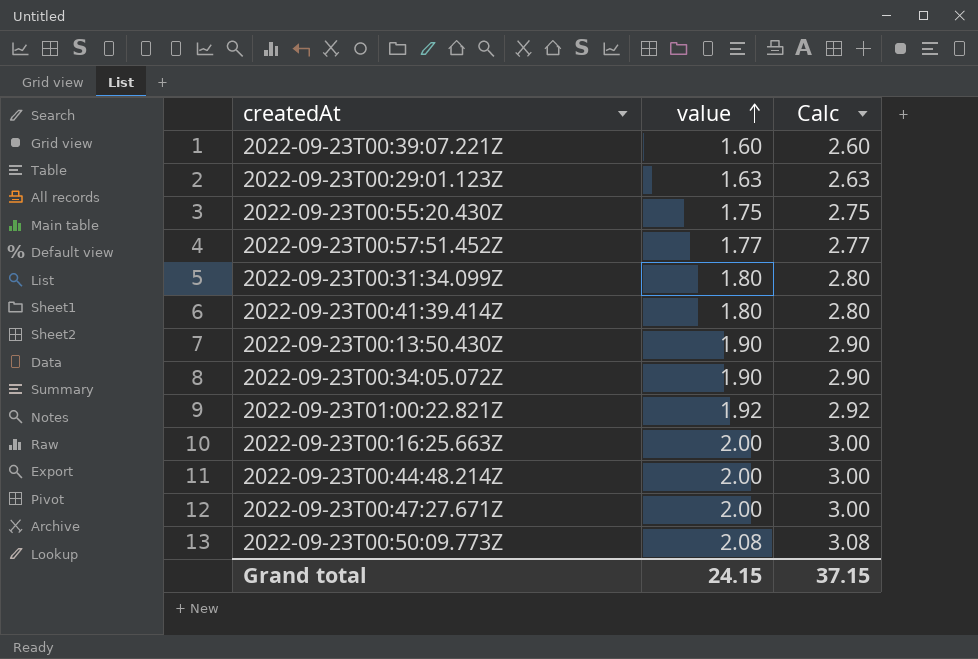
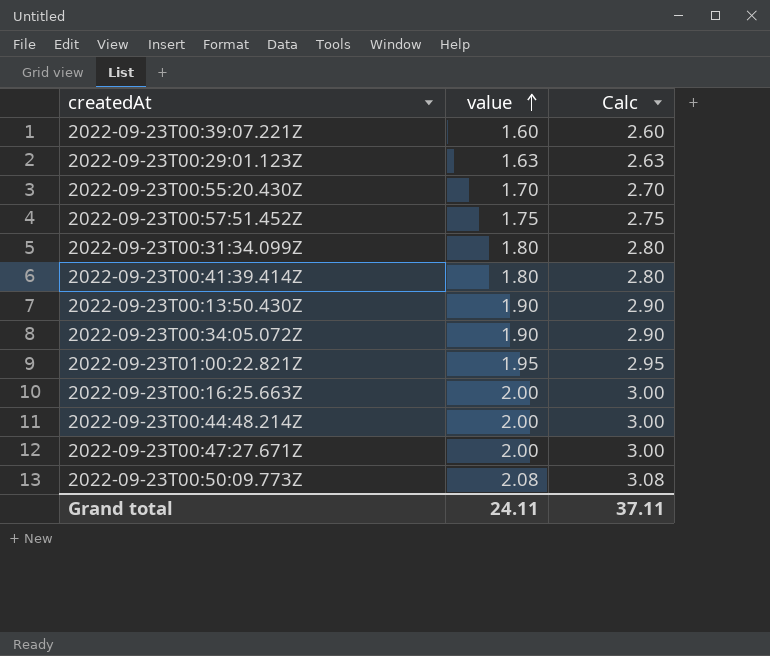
2022-09-23T00:55:20.430Z | value: 1.75 -> 1.70
2022-09-23T00:55:20.430Z | Calc: 2.75 -> 2.70
2022-09-23T00:57:51.452Z | value: 1.77 -> 1.75
2022-09-23T00:57:51.452Z | Calc: 2.77 -> 2.75
2022-09-23T01:00:22.821Z | value: 1.92 -> 1.95
2022-09-23T01:00:22.821Z | Calc: 2.92 -> 2.95
Grand total | value: 24.15 -> 24.11
Grand total | Calc: 37.15 -> 37.11

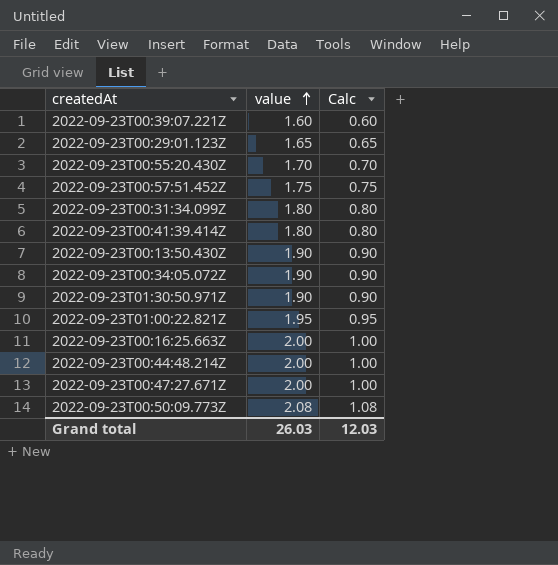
column Calc | formula: [value] + 1 -> [value] - 1
2022-09-23T00:29:01.123Z | value: 1.63 -> 1.65
row 2022-09-23T01:30:50.971Z: none -> 1.90 | 0.90
Grand total | value: 24.11 -> 26.03
Grand total | Calc: 37.11 -> 12.03

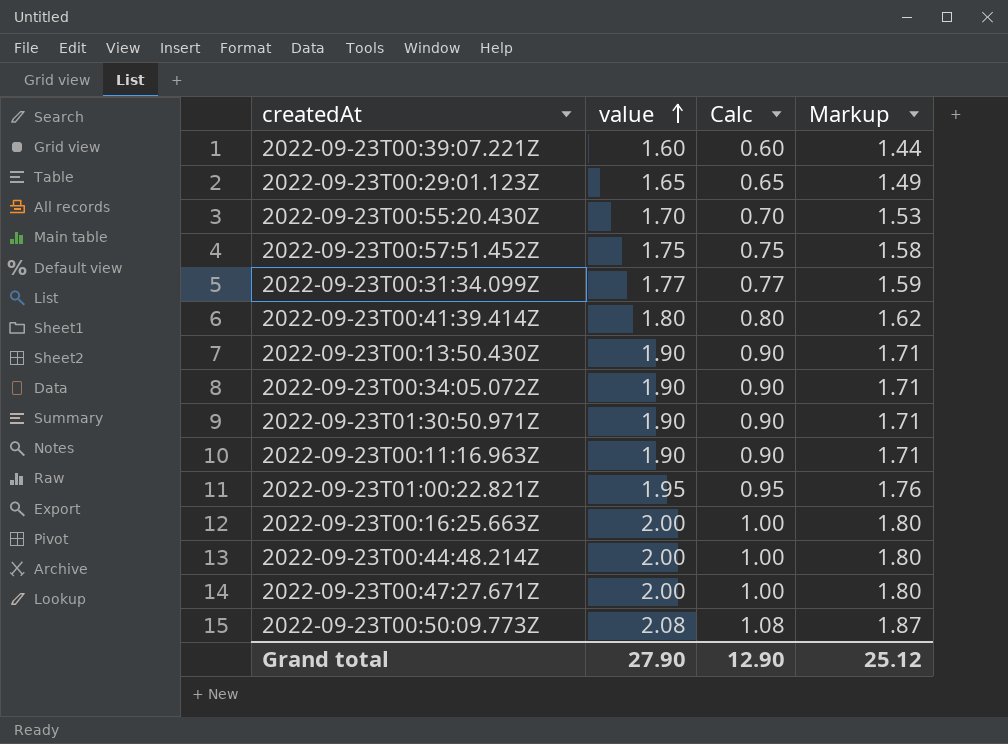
column Markup | formula: none -> [value] * 0.9
2022-09-23T00:31:34.099Z | value: 1.80 -> 1.77
2022-09-23T00:31:34.099Z | Calc: 0.80 -> 0.77
row 2022-09-23T00:11:16.963Z: none -> 1.90 | 0.90 | 1.71
Grand total | value: 26.03 -> 27.90
Grand total | Calc: 12.03 -> 12.90

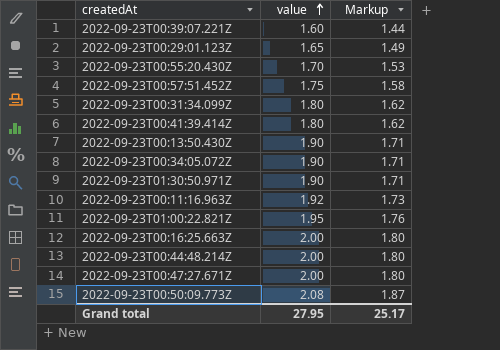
column Calc | formula: [value] - 1 -> none
2022-09-23T00:31:34.099Z | value: 1.77 -> 1.80
2022-09-23T00:31:34.099Z | Markup: 1.59 -> 1.62
2022-09-23T00:11:16.963Z | value: 1.90 -> 1.92
2022-09-23T00:11:16.963Z | Markup: 1.71 -> 1.73
Grand total | value: 27.90 -> 27.95
Grand total | Markup: 25.12 -> 25.17

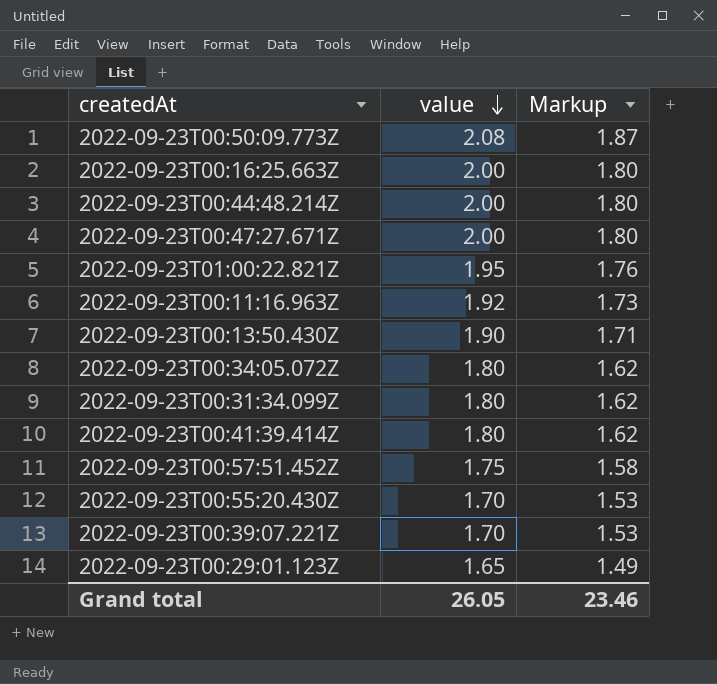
row order: value ascending -> value descending
row 2022-09-23T01:30:50.971Z: 1.90 | 1.71 -> none
2022-09-23T00:34:05.072Z | value: 1.90 -> 1.80
2022-09-23T00:34:05.072Z | Markup: 1.71 -> 1.62
2022-09-23T00:39:07.221Z | value: 1.60 -> 1.70
2022-09-23T00:39:07.221Z | Markup: 1.44 -> 1.53
Grand total | value: 27.95 -> 26.05
Grand total | Markup: 25.17 -> 23.46

